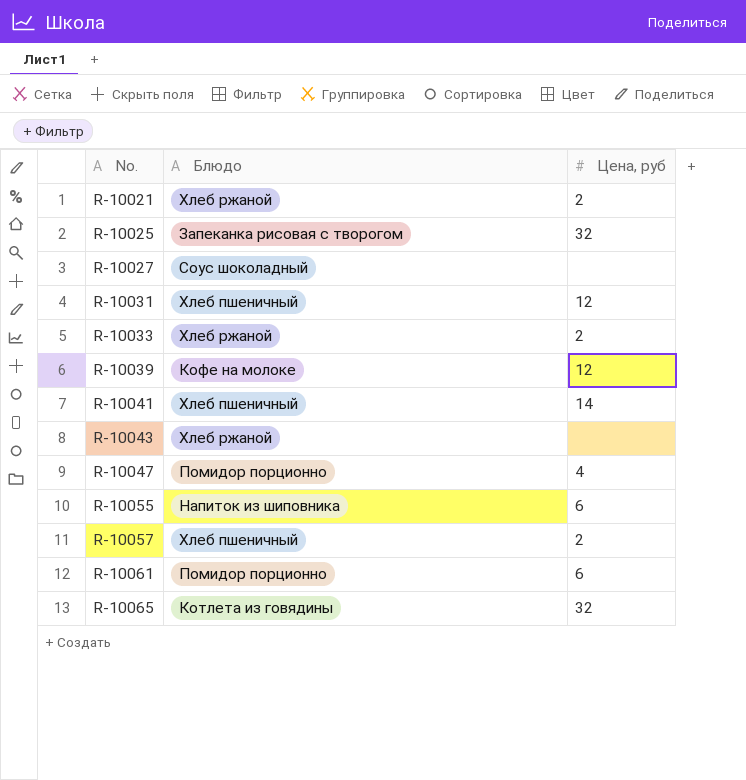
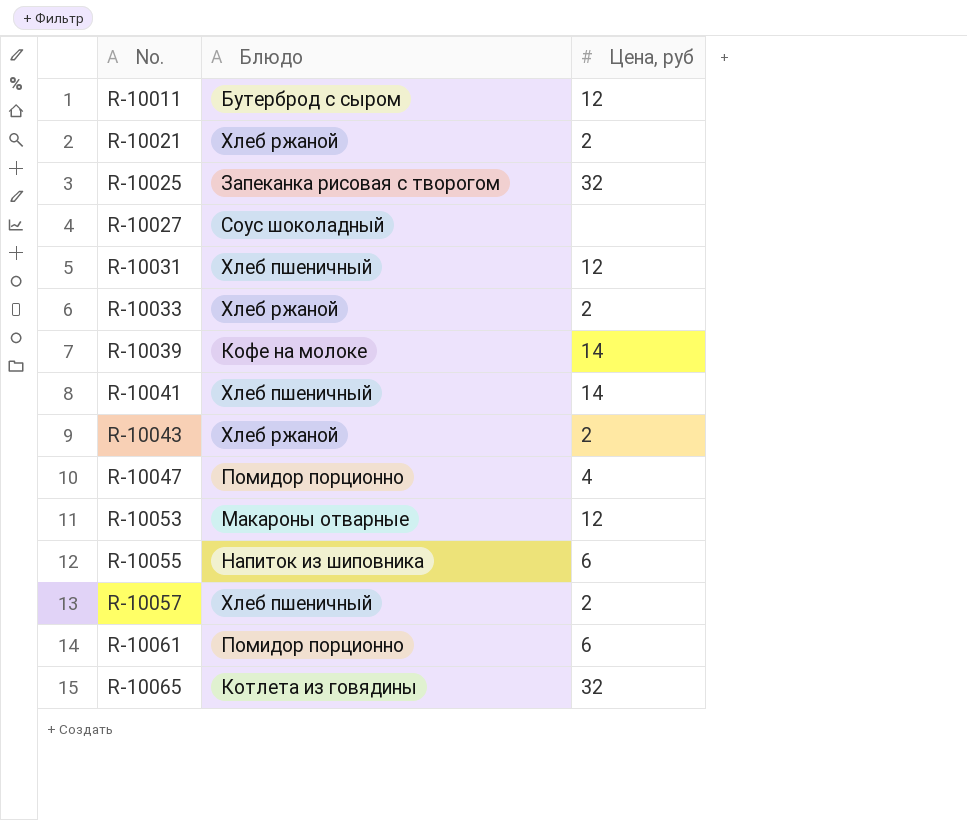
row R-10011: none -> Бутерброд с сыром | 12
R-10039 | Цена, руб: 12 -> 14
R-10043 | Цена, руб: none -> 2
row R-10053: none -> Макароны отварные | 12

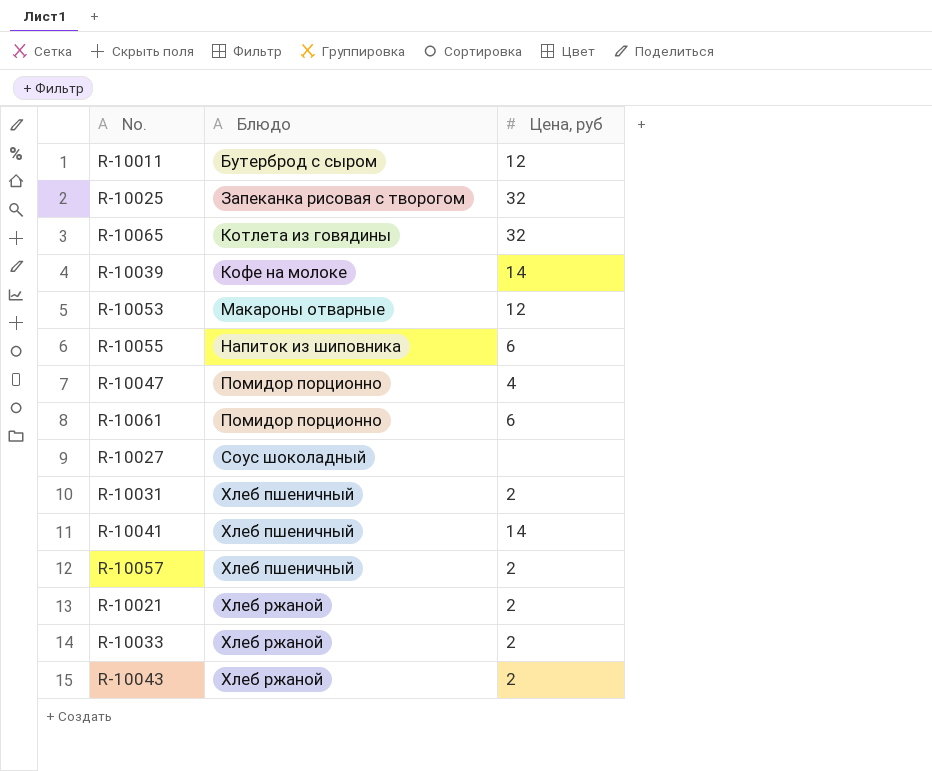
row order: No. ascending -> Блюдо ascending
R-10031 | Цена, руб: 12 -> 2

